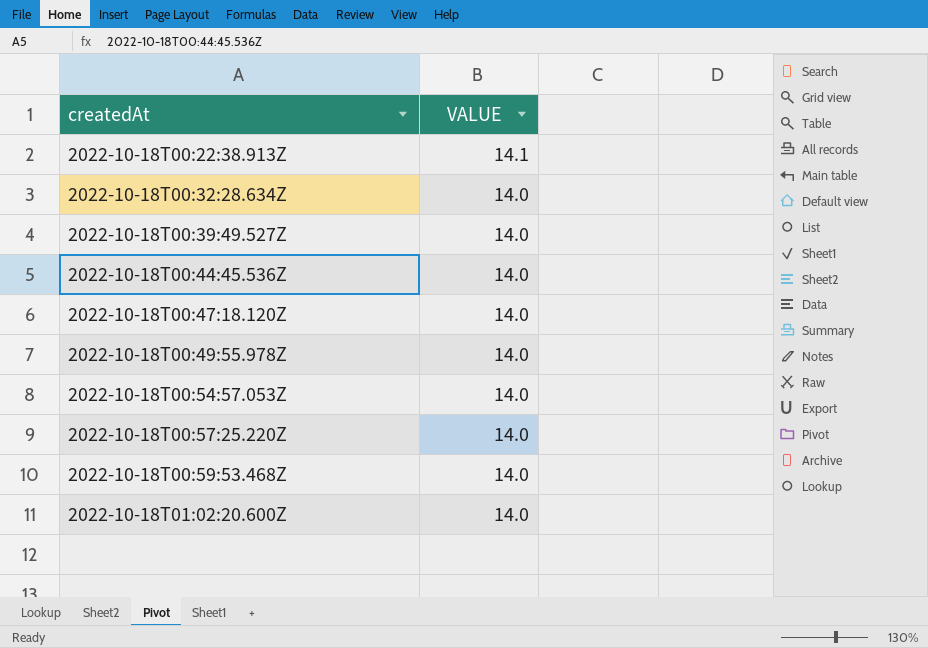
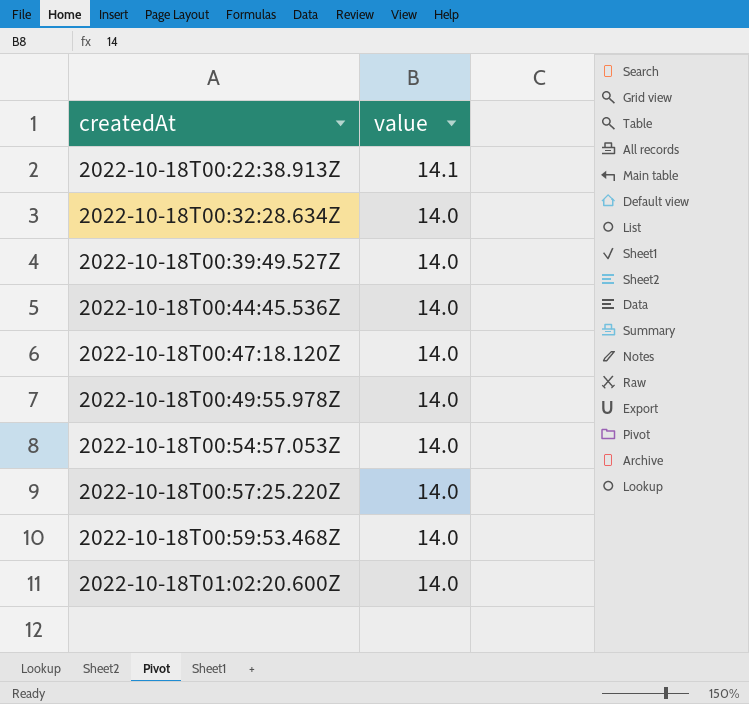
column name: VALUE -> value

